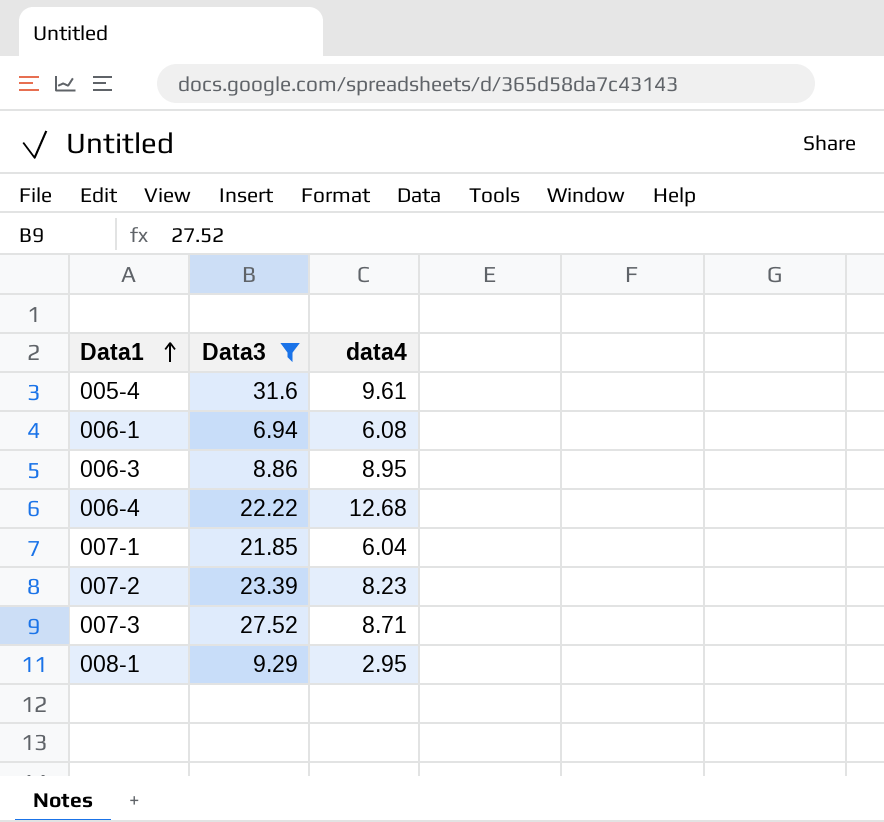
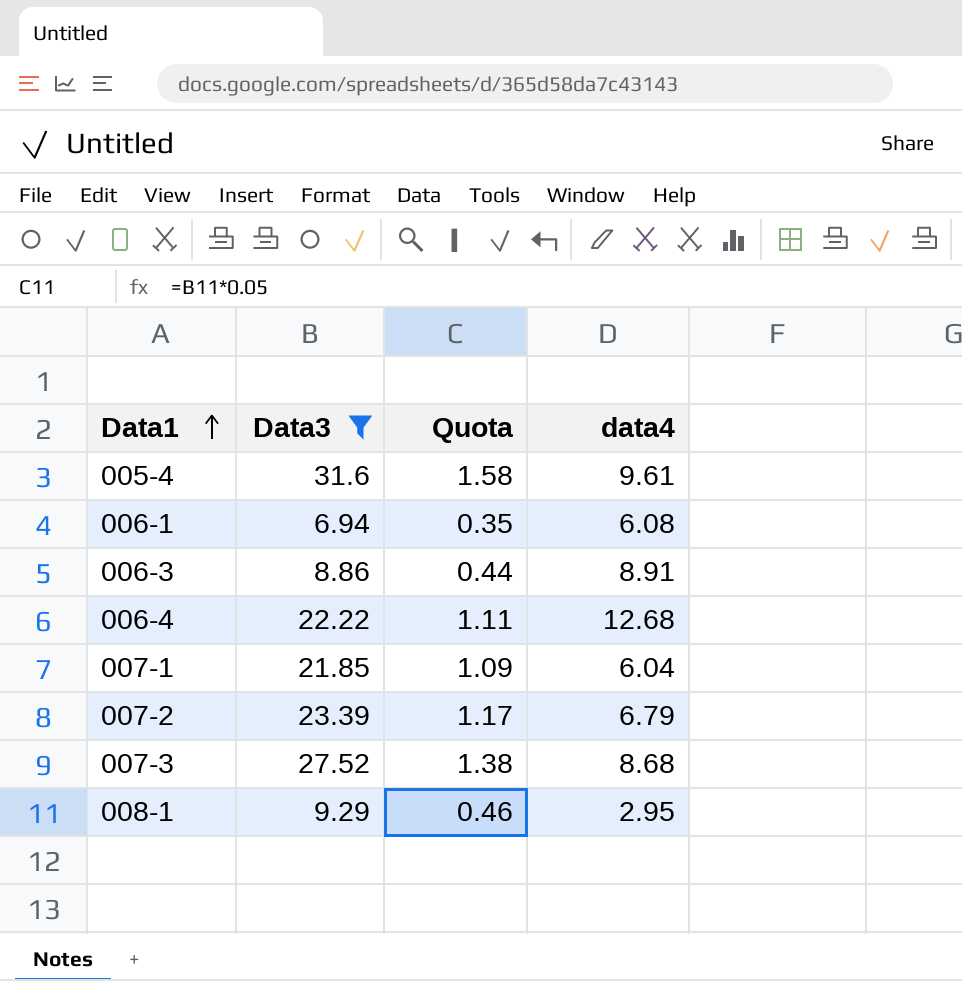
column Quota | formula: none -> [Data3] * 0.05
006-3 | data4: 8.95 -> 8.91
007-2 | data4: 8.23 -> 6.79
007-3 | data4: 8.71 -> 8.68

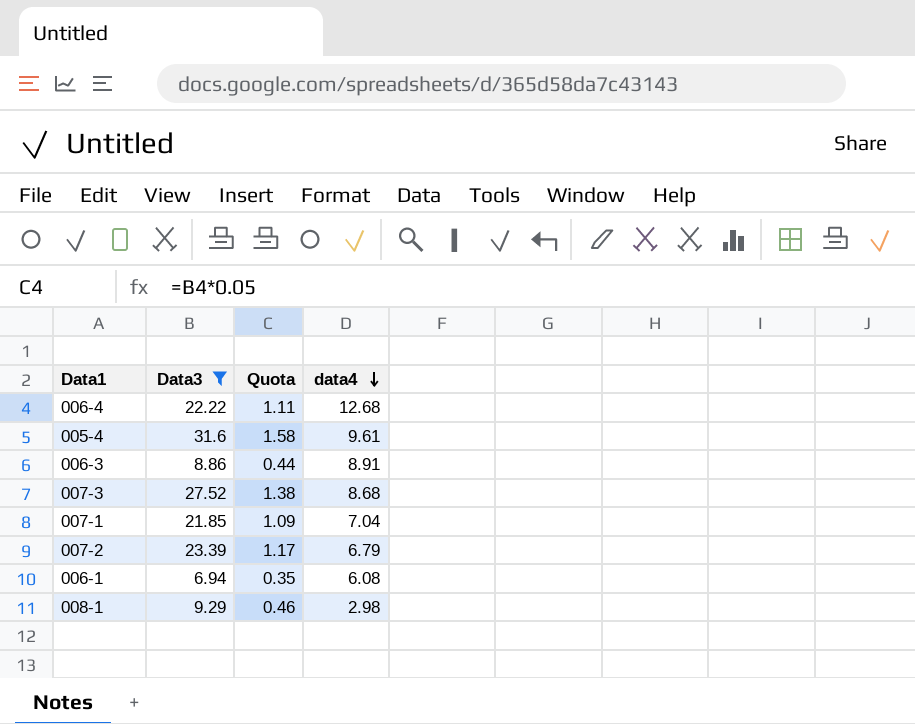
row order: Data1 ascending -> data4 descending
007-1 | data4: 6.04 -> 7.04
008-1 | data4: 2.95 -> 2.98

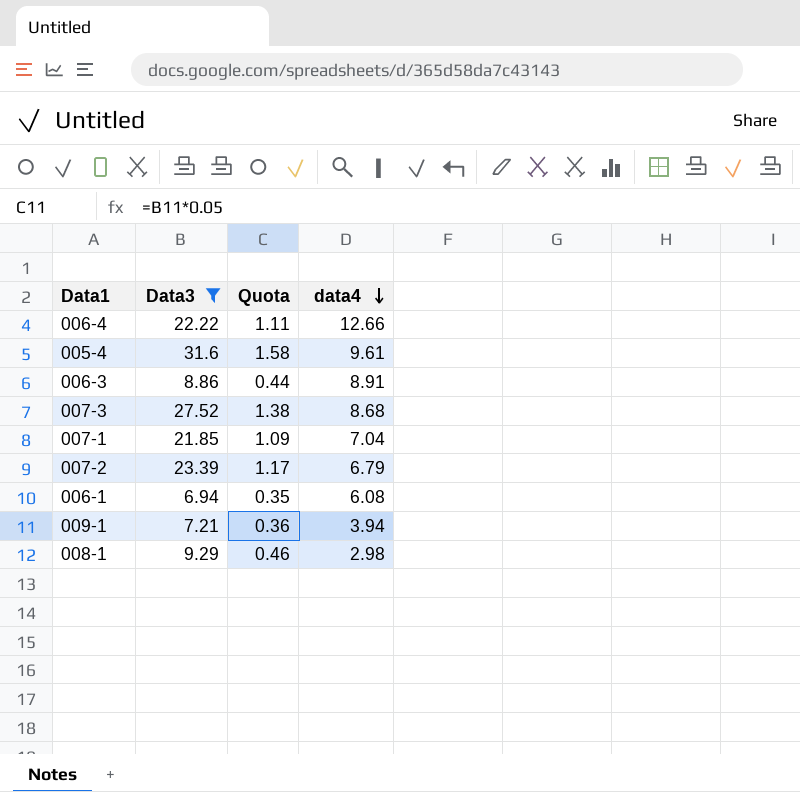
006-4 | data4: 12.68 -> 12.66
row 009-1: none -> 7.21 | 0.36 | 3.94

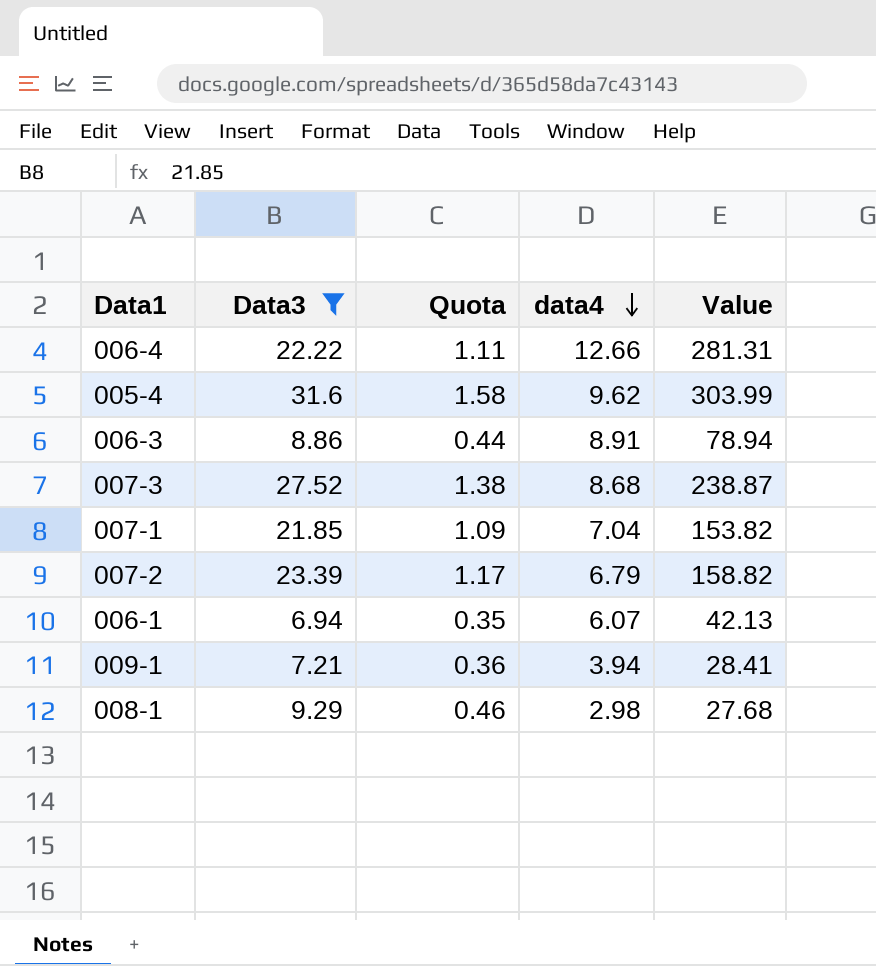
column Value | formula: none -> [Data3] * [data4]
005-4 | data4: 9.61 -> 9.62
006-1 | data4: 6.08 -> 6.07

